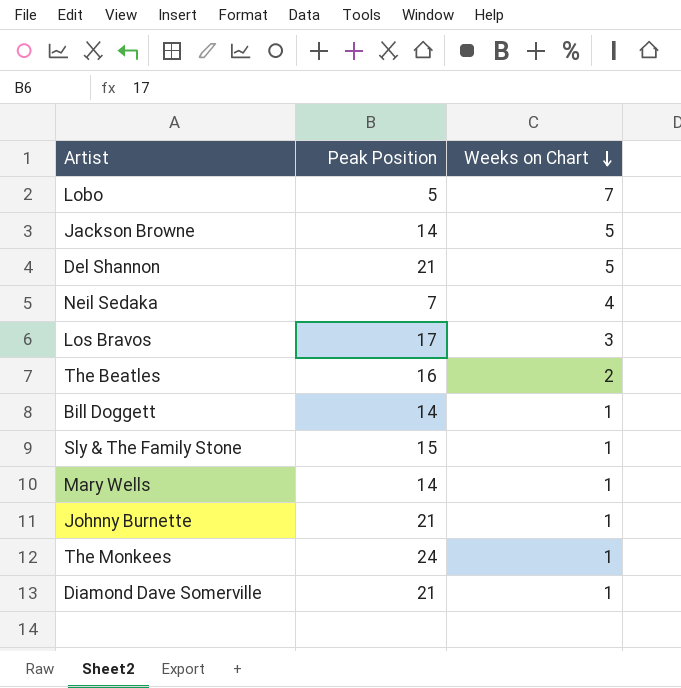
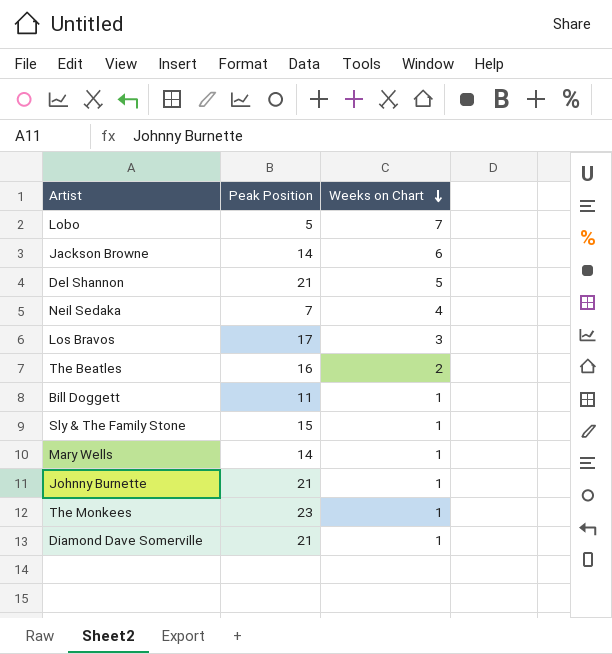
Jackson Browne | Weeks on Chart: 5 -> 6
Bill Doggett | Peak Position: 14 -> 11
The Monkees | Peak Position: 24 -> 23

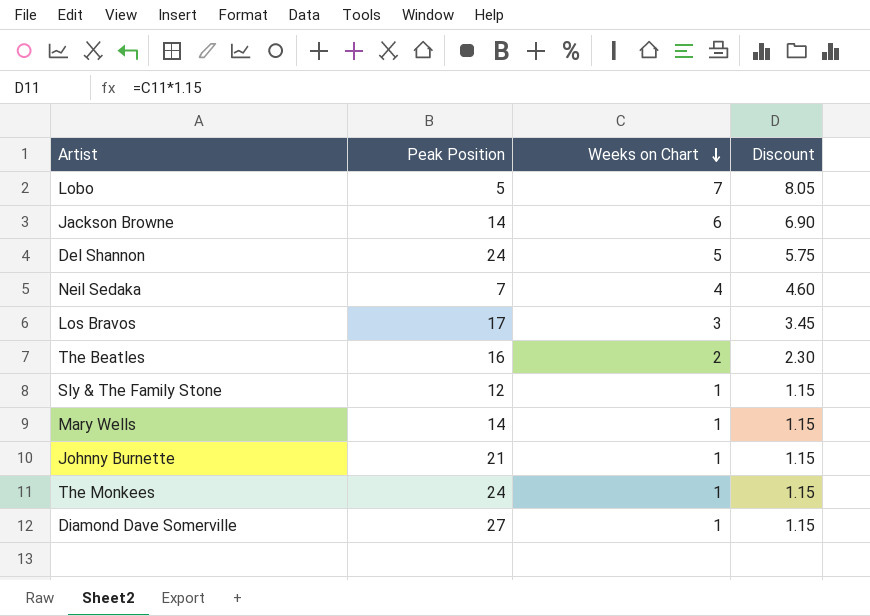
column Discount | formula: none -> [Weeks on Chart] * 1.15
row Bill Doggett: 11 | 1 -> none
Del Shannon | Peak Position: 21 -> 24
Sly & The Family Stone | Peak Position: 15 -> 12
The Monkees | Peak Position: 23 -> 24
Diamond Dave Somerville | Peak Position: 21 -> 27

